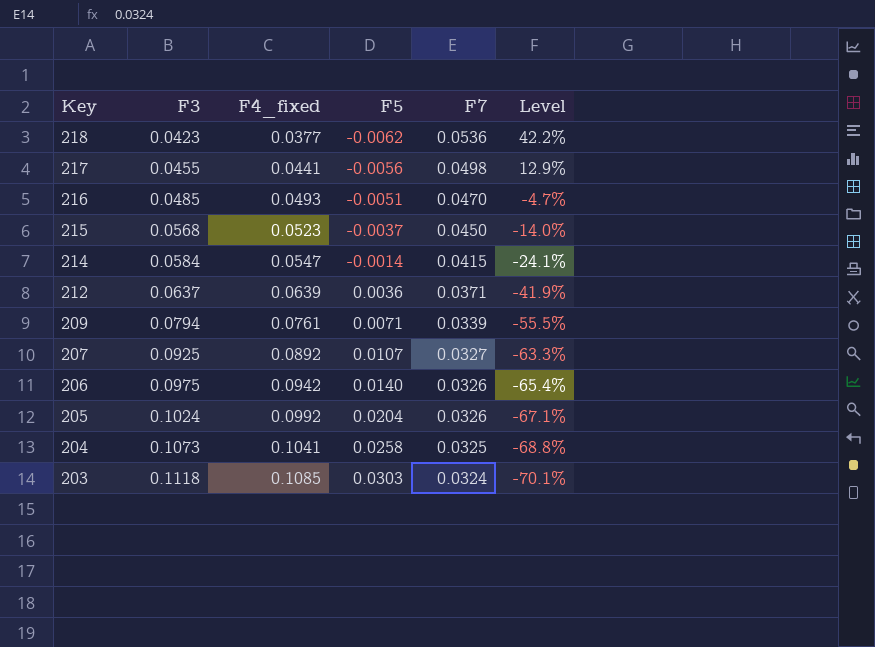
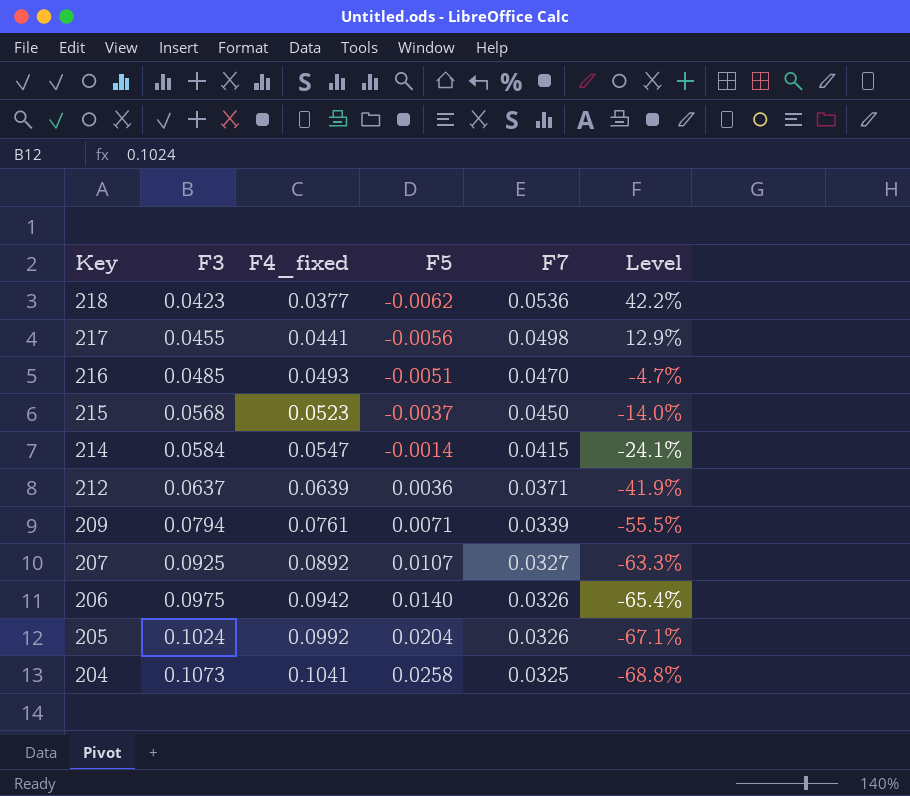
row 203: 0.1118 | 0.1085 | 0.0303 | 0.0324 | -70.1% -> none

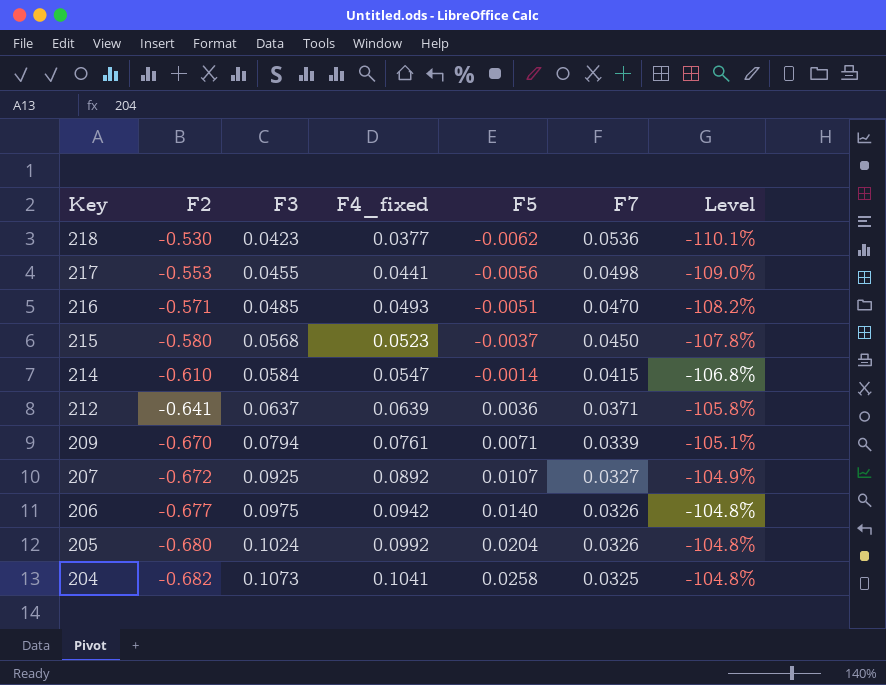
column F2 | position: none -> 2
column Level | formula: ([F7] - [F4_fixed]) / [F4_fixed] -> ([F7] - [F2]) / [F2]

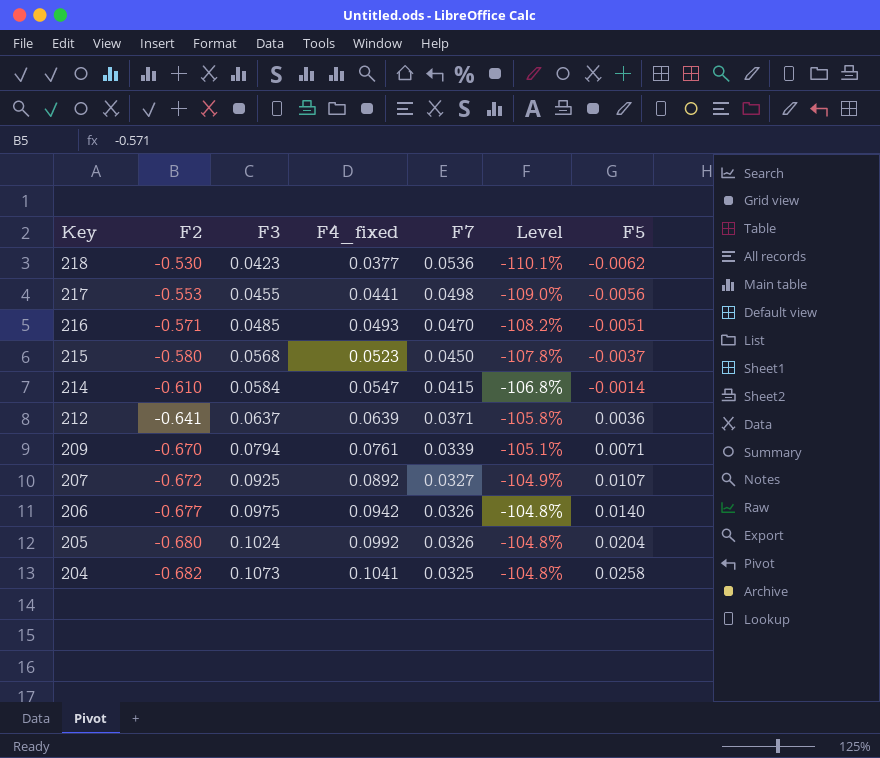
column F5 | position: 5 -> 7

